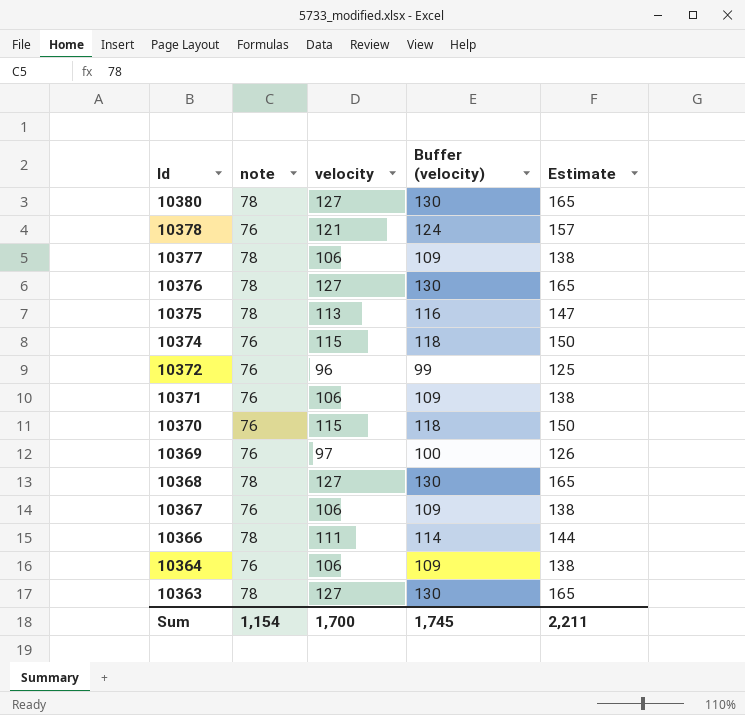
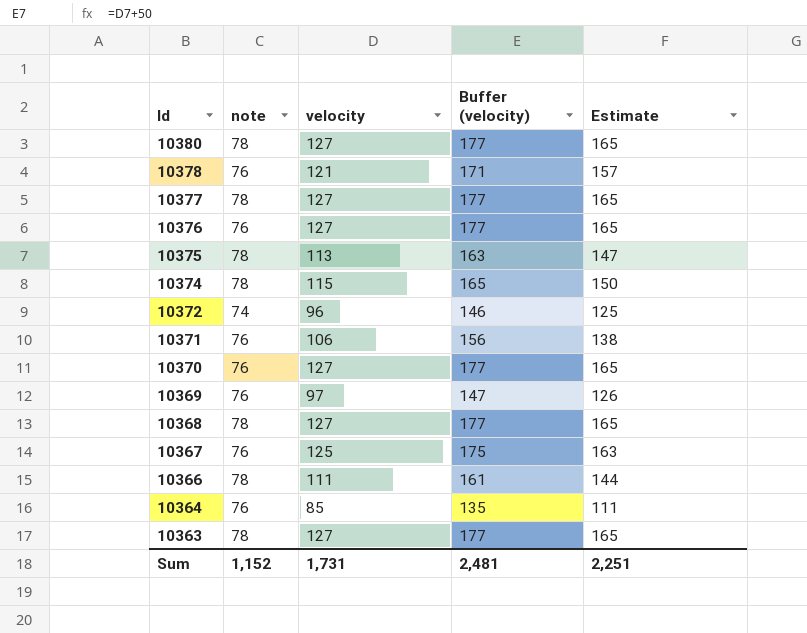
column Buffer (velocity) | formula: [velocity] + 3 -> [velocity] + 50
10377 | velocity: 106 -> 127
10377 | Estimate: 138 -> 165
10376 | note: 78 -> 76
10374 | note: 76 -> 78
10372 | note: 76 -> 74
10370 | velocity: 115 -> 127
10370 | Estimate: 150 -> 165
10367 | velocity: 106 -> 125
10367 | Estimate: 138 -> 163
10364 | velocity: 106 -> 85
10364 | Estimate: 138 -> 111
Sum | note: 1,154 -> 1,152
Sum | velocity: 1,700 -> 1,731
Sum | Buffer (velocity): 1,745 -> 2,481
Sum | Estimate: 2,211 -> 2,251

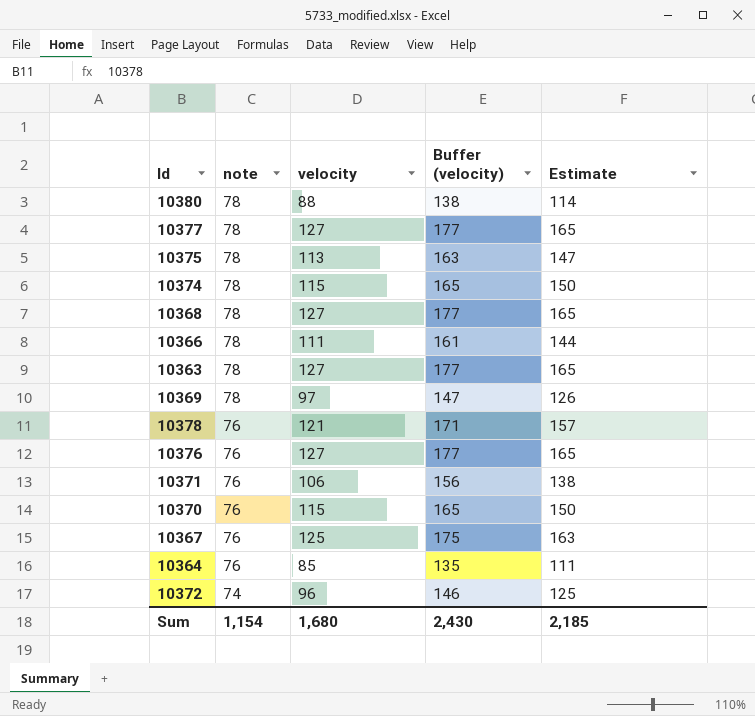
row order: Id descending -> note descending
10380 | velocity: 127 -> 88
10380 | Buffer (velocity): 177 -> 138
10380 | Estimate: 165 -> 114
10369 | note: 76 -> 78
10370 | velocity: 127 -> 115
10370 | Buffer (velocity): 177 -> 165
10370 | Estimate: 165 -> 150
Sum | note: 1,152 -> 1,154
Sum | velocity: 1,731 -> 1,680
Sum | Buffer (velocity): 2,481 -> 2,430
Sum | Estimate: 2,251 -> 2,185

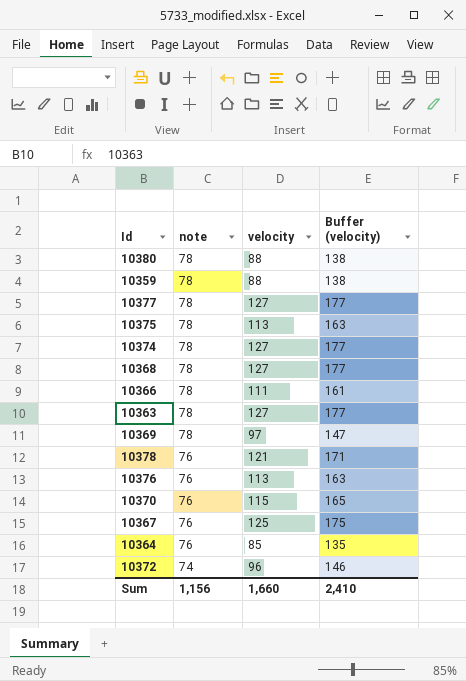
column Estimate | formula: [velocity] * 1.3 -> none
row 10371: 76 | 106 | 156 | 138 -> none
row 10359: none -> 78 | 88 | 138
10374 | velocity: 115 -> 127
10374 | Buffer (velocity): 165 -> 177
10376 | velocity: 127 -> 113
10376 | Buffer (velocity): 177 -> 163
Sum | note: 1,154 -> 1,156
Sum | velocity: 1,680 -> 1,660
Sum | Buffer (velocity): 2,430 -> 2,410

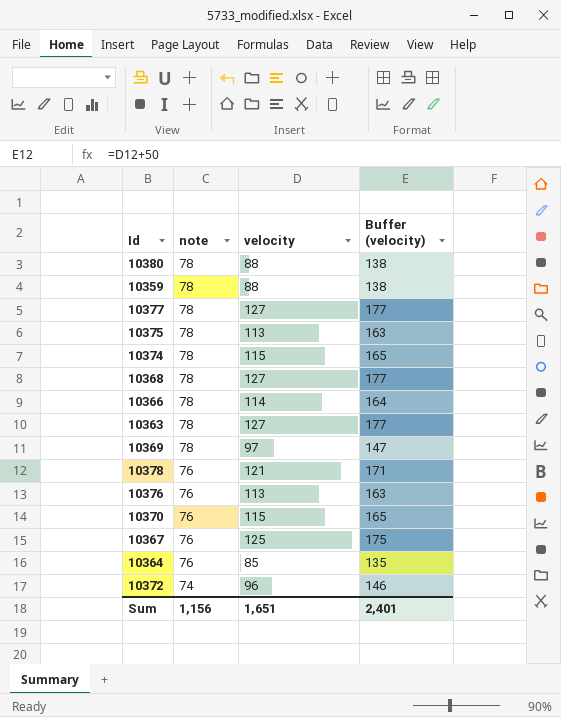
10374 | velocity: 127 -> 115
10374 | Buffer (velocity): 177 -> 165
10366 | velocity: 111 -> 114
10366 | Buffer (velocity): 161 -> 164
Sum | velocity: 1,660 -> 1,651
Sum | Buffer (velocity): 2,410 -> 2,401

